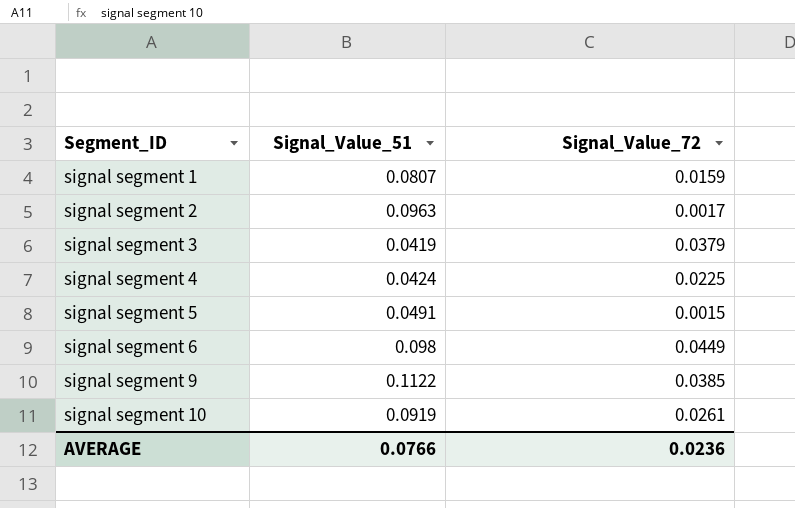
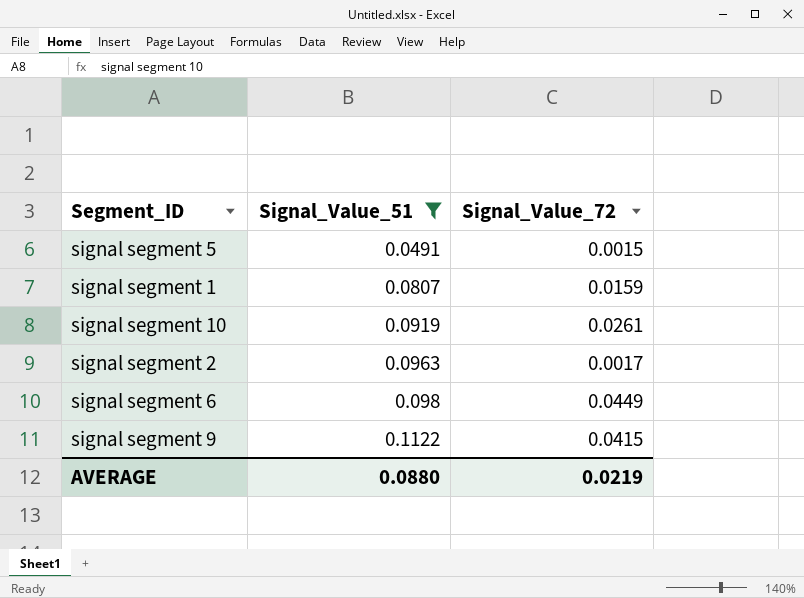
filter: none -> Signal_Value_51 >= 0.0491
row order: Segment_ID ascending -> Signal_Value_51 ascending
signal segment 9 | Signal_Value_72: 0.0385 -> 0.0415
AVERAGE | Signal_Value_51: 0.0766 -> 0.0880
AVERAGE | Signal_Value_72: 0.0236 -> 0.0219

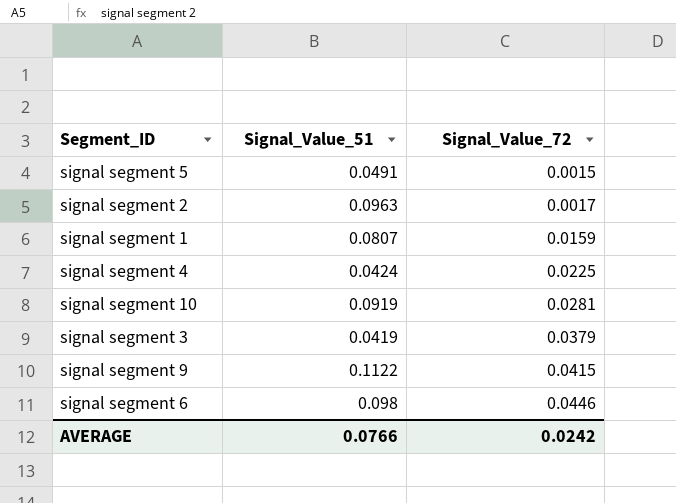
filter: Signal_Value_51 >= 0.0491 -> none
row order: Signal_Value_51 ascending -> Signal_Value_72 ascending
signal segment 10 | Signal_Value_72: 0.0261 -> 0.0281
signal segment 6 | Signal_Value_72: 0.0449 -> 0.0446
AVERAGE | Signal_Value_51: 0.0880 -> 0.0766
AVERAGE | Signal_Value_72: 0.0219 -> 0.0242

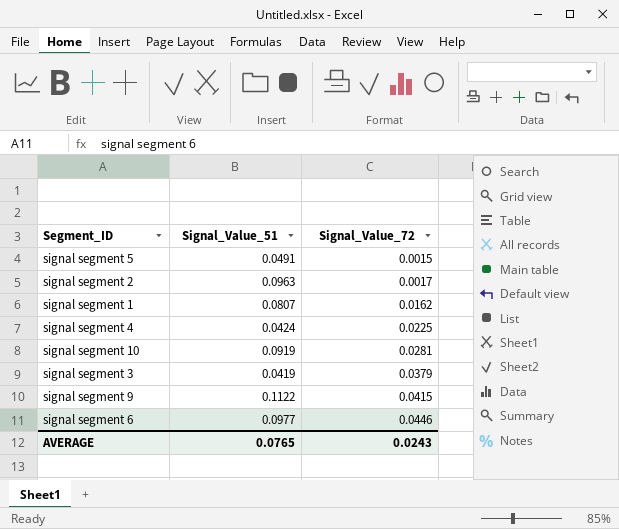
signal segment 1 | Signal_Value_72: 0.0159 -> 0.0162
signal segment 6 | Signal_Value_51: 0.098 -> 0.0977
AVERAGE | Signal_Value_51: 0.0766 -> 0.0765
AVERAGE | Signal_Value_72: 0.0242 -> 0.0243

